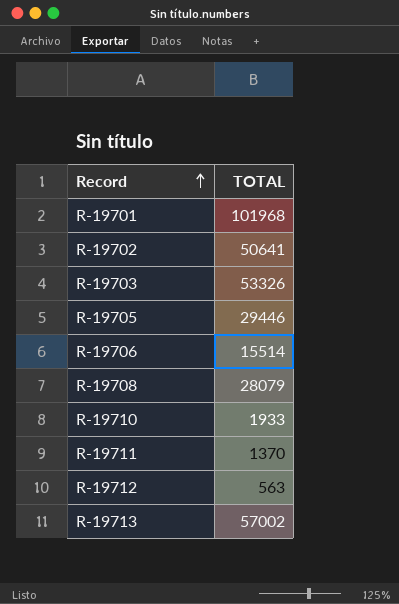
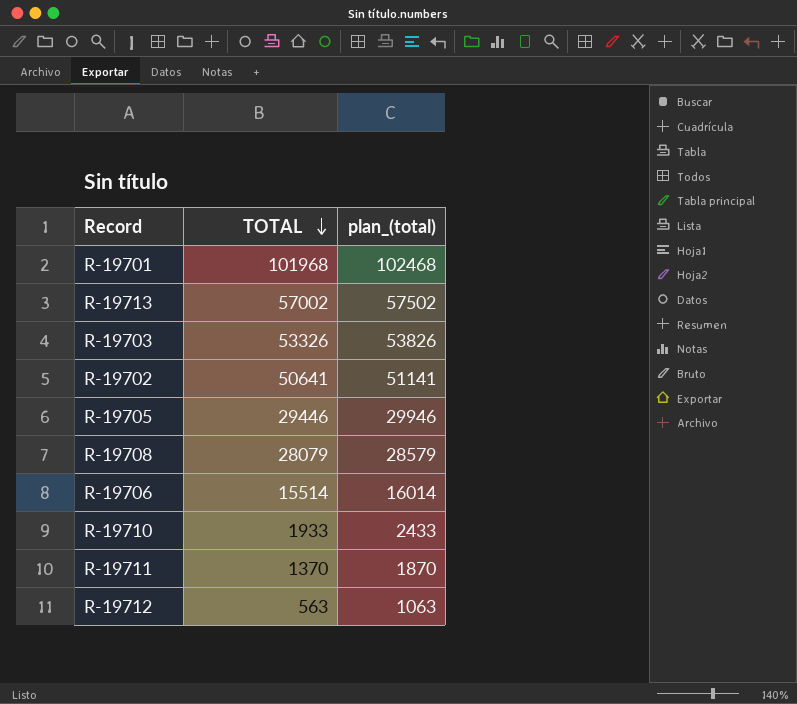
row order: Record ascending -> TOTAL descending
column plan_(total) | formula: none -> [TOTAL] + 500

